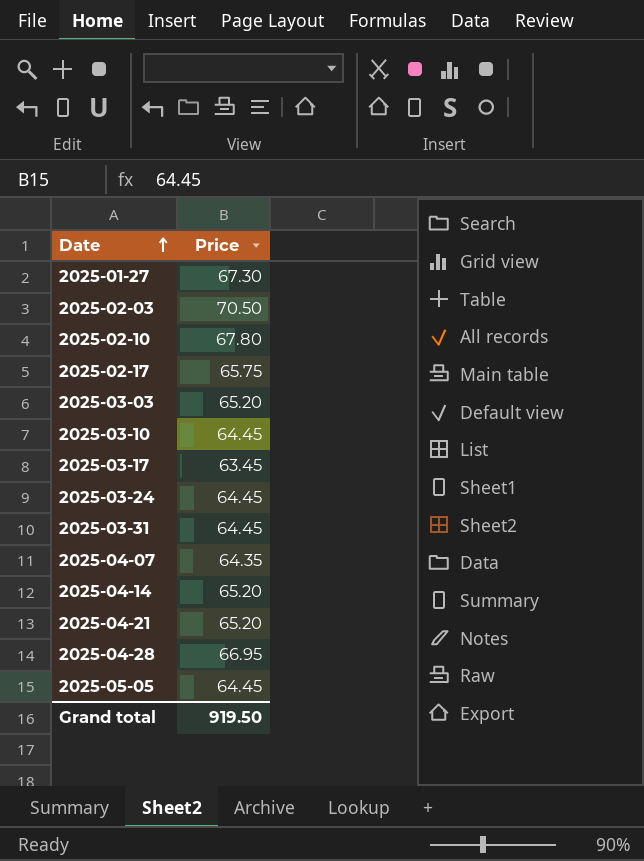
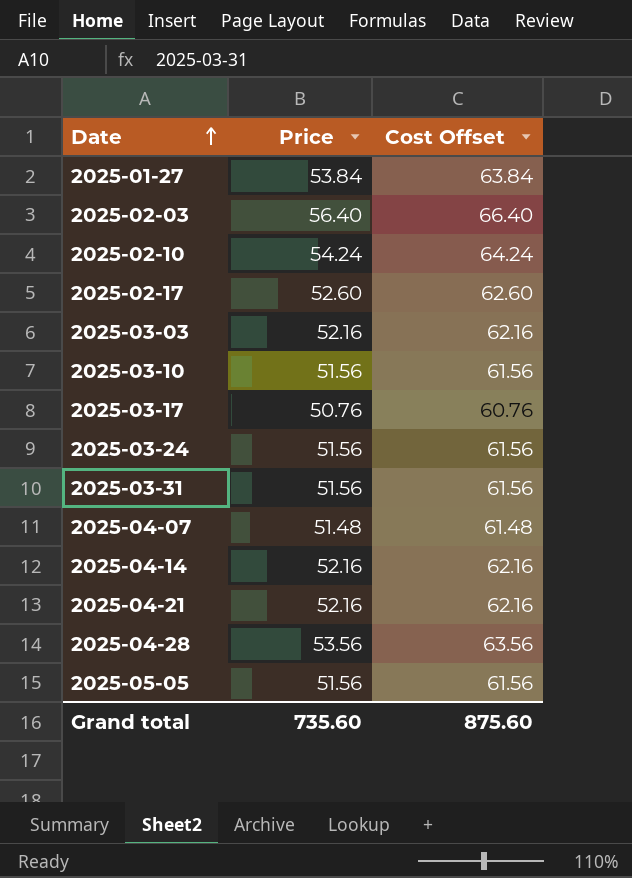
column Cost Offset | formula: none -> [Price] + 10
2025-01-27 | Price: 67.30 -> 53.84
2025-02-03 | Price: 70.50 -> 56.40
2025-02-10 | Price: 67.80 -> 54.24
2025-02-17 | Price: 65.75 -> 52.60
2025-03-03 | Price: 65.20 -> 52.16
2025-03-10 | Price: 64.45 -> 51.56
2025-03-17 | Price: 63.45 -> 50.76
2025-03-24 | Price: 64.45 -> 51.56
2025-03-31 | Price: 64.45 -> 51.56
2025-04-07 | Price: 64.35 -> 51.48
2025-04-14 | Price: 65.20 -> 52.16
2025-04-21 | Price: 65.20 -> 52.16
2025-04-28 | Price: 66.95 -> 53.56
2025-05-05 | Price: 64.45 -> 51.56
Grand total | Price: 919.50 -> 735.60

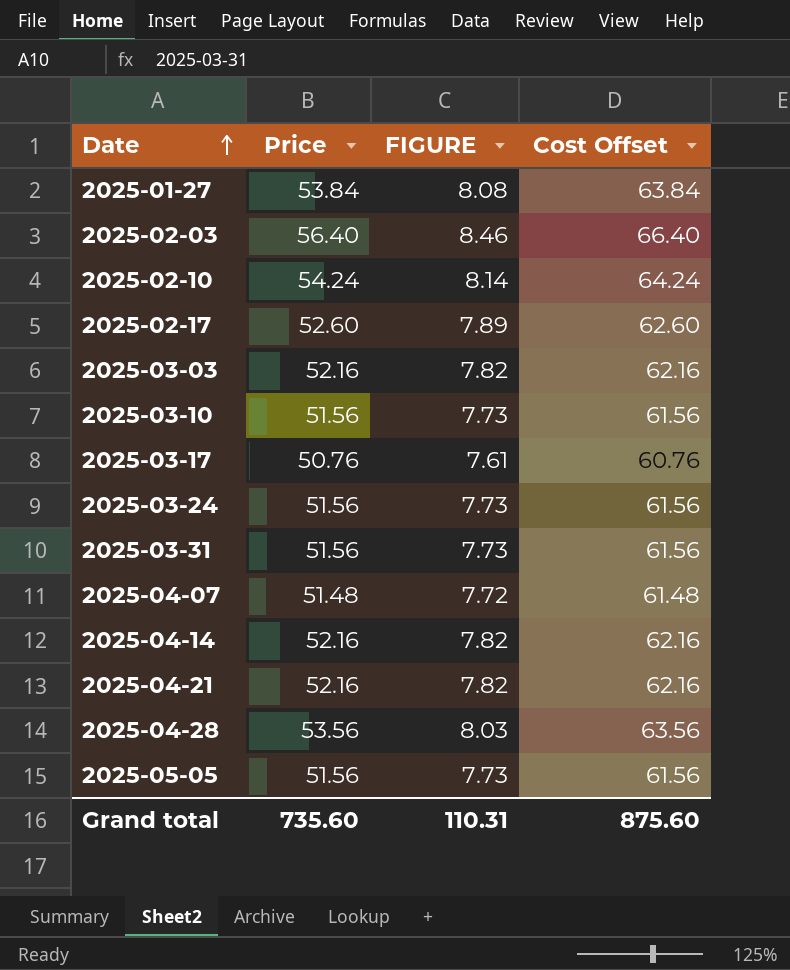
column FIGURE | formula: none -> [Price] * 0.15

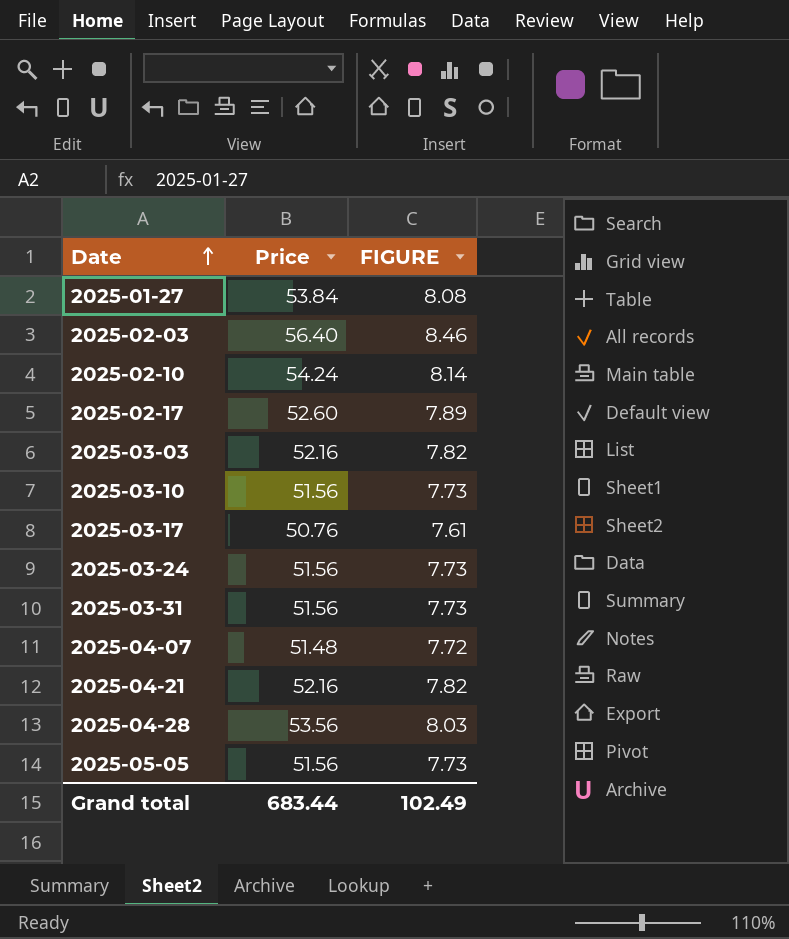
column Cost Offset | formula: [Price] + 10 -> none
row 2025-04-14: 52.16 | 7.82 | 62.16 -> none
Grand total | Price: 735.60 -> 683.44
Grand total | FIGURE: 110.31 -> 102.49

